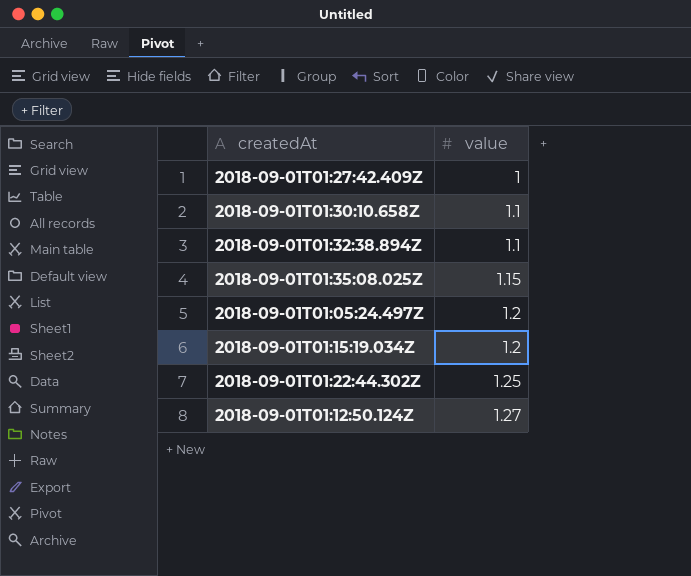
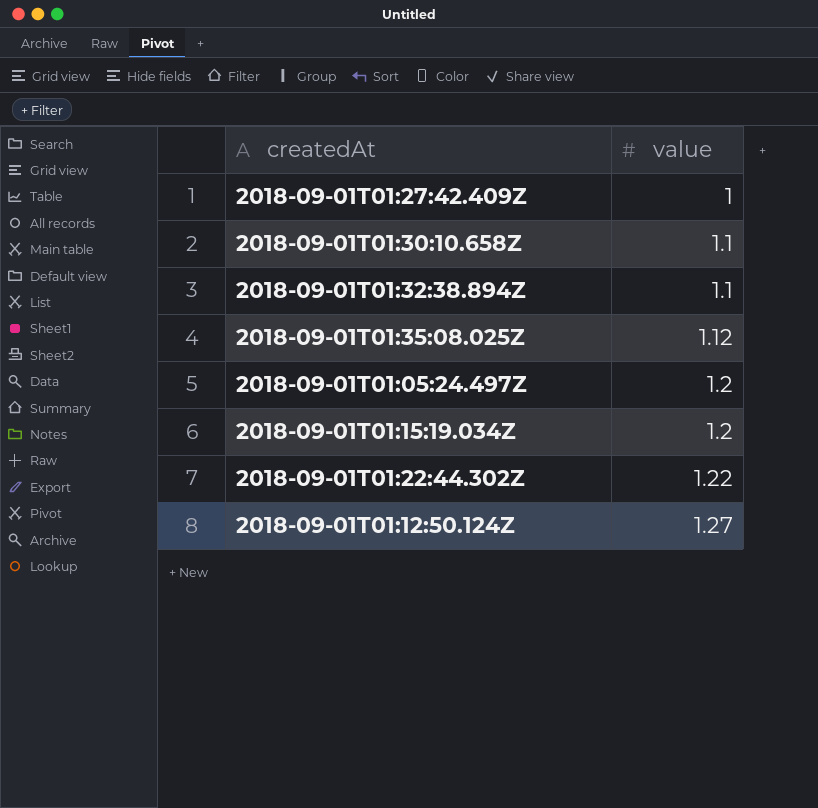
2018-09-01T01:35:08.025Z | value: 1.15 -> 1.12
2018-09-01T01:22:44.302Z | value: 1.25 -> 1.22

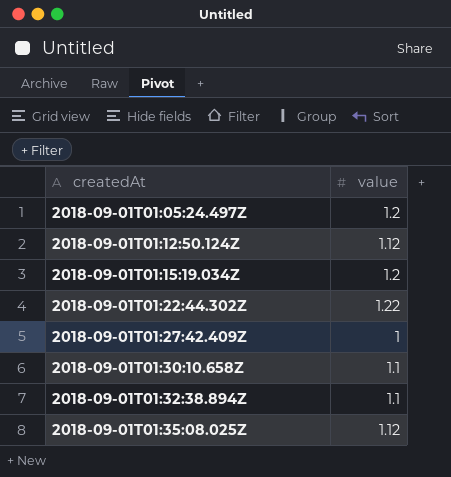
row order: value ascending -> createdAt ascending
2018-09-01T01:12:50.124Z | value: 1.27 -> 1.12

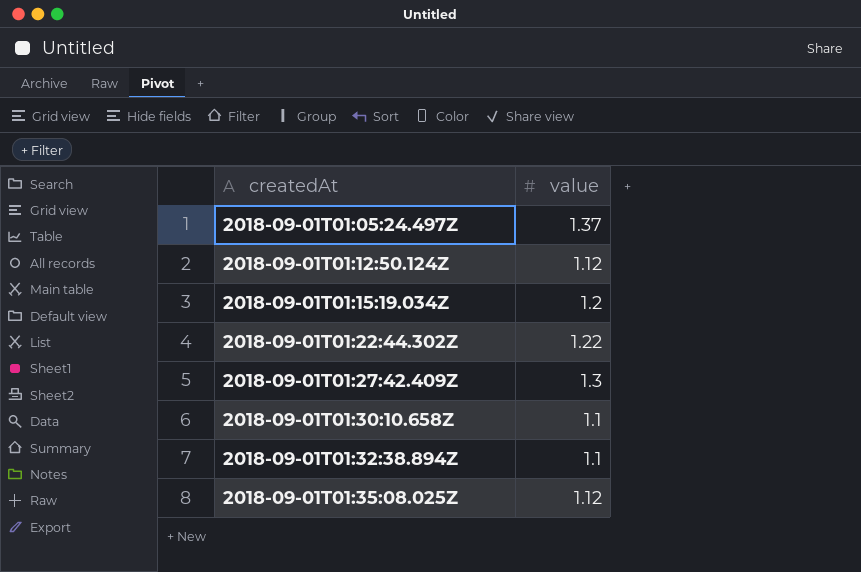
2018-09-01T01:05:24.497Z | value: 1.2 -> 1.37
2018-09-01T01:27:42.409Z | value: 1 -> 1.3

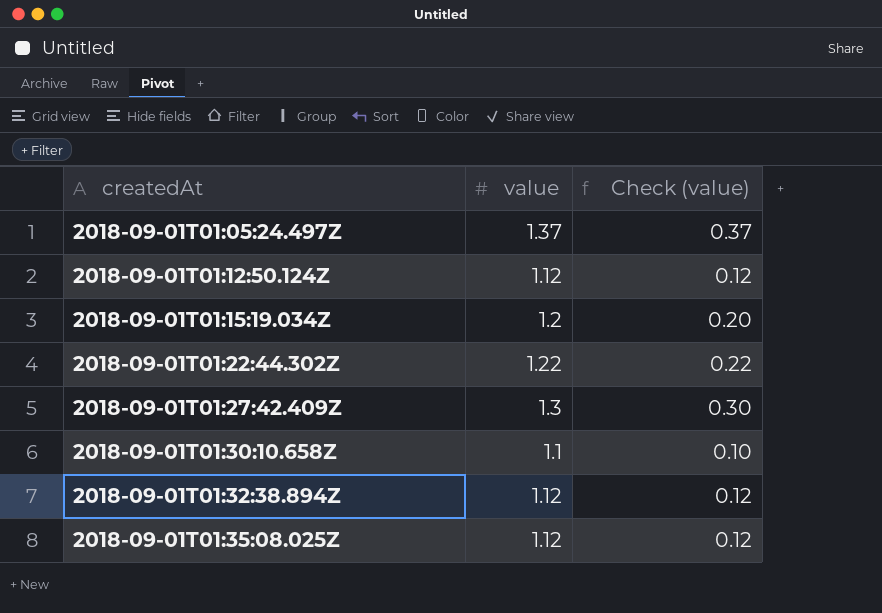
column Check (value) | formula: none -> [value] - 1
2018-09-01T01:32:38.894Z | value: 1.1 -> 1.12

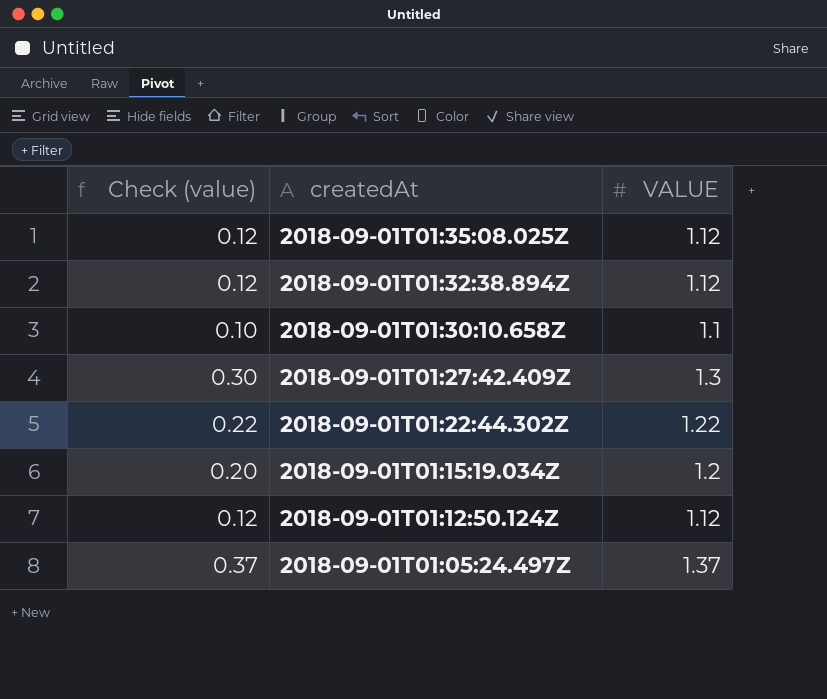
row order: createdAt ascending -> createdAt descending
column Check (value) | position: 3 -> 1
column name: value -> VALUE

